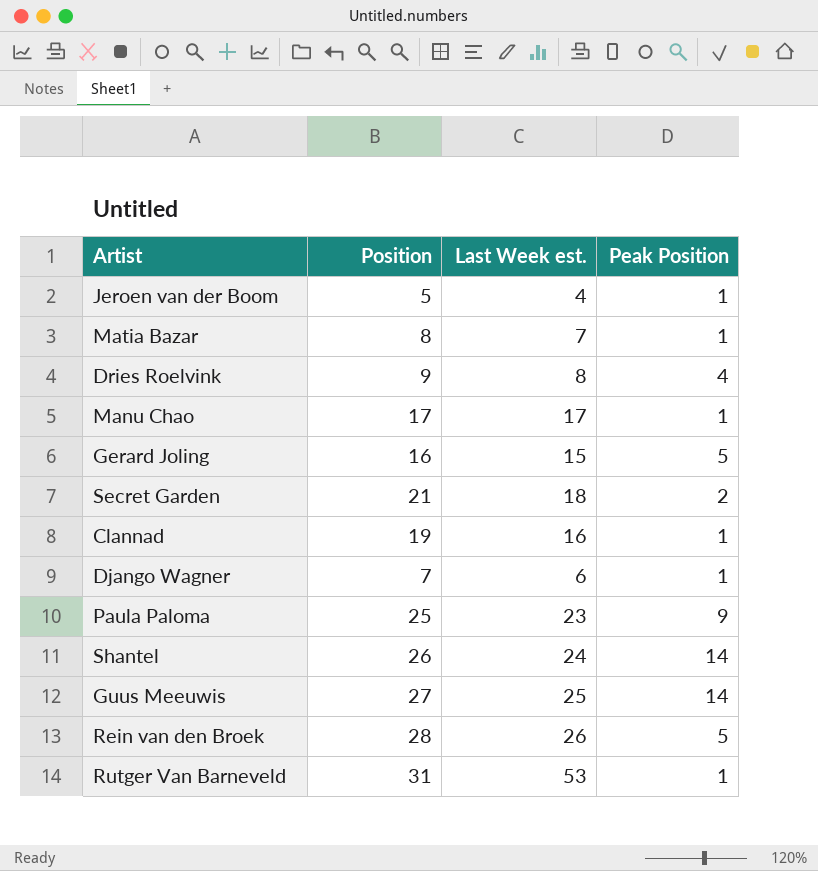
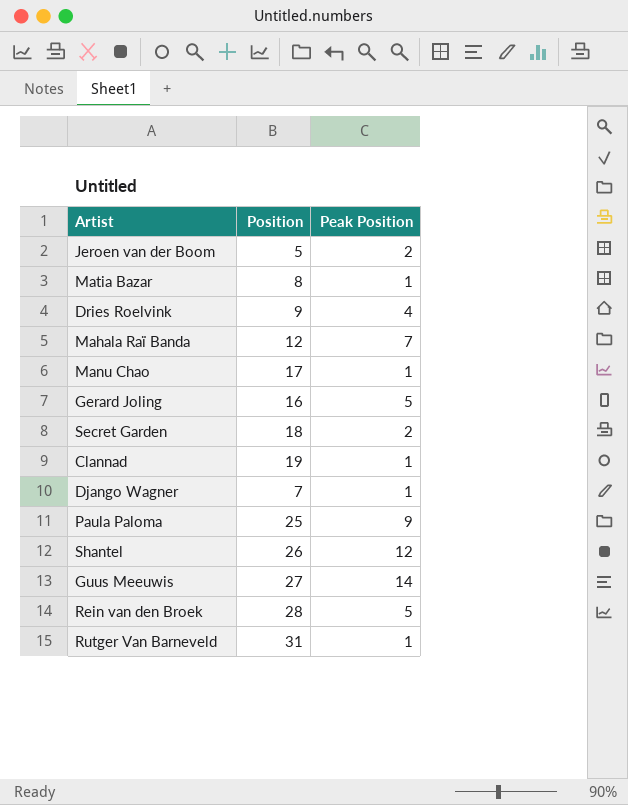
column Last Week est. | position: 3 -> none
Jeroen van der Boom | Peak Position: 1 -> 2
row Mahala Raï Banda: none -> 12 | 7
Secret Garden | Position: 21 -> 18
Shantel | Peak Position: 14 -> 12

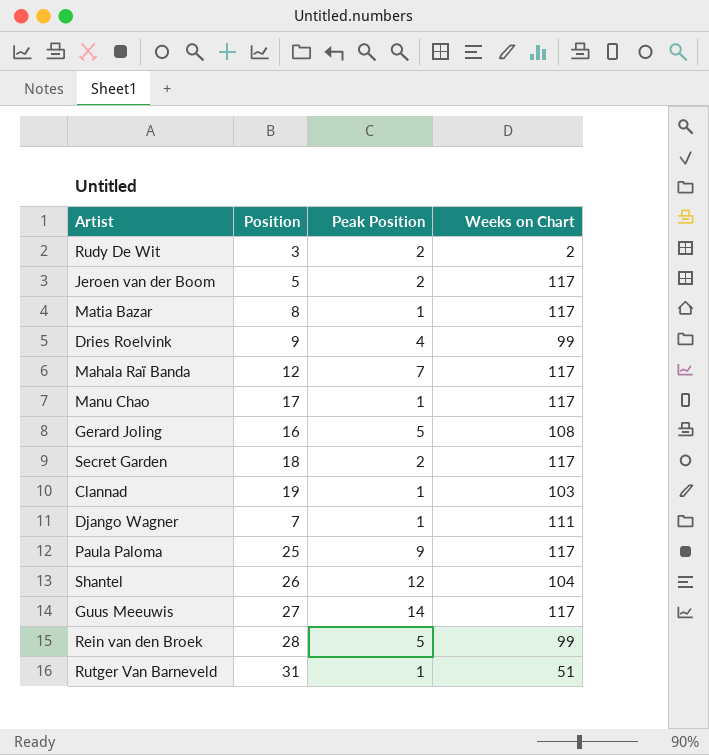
column Weeks on Chart | position: none -> 4
row Rudy De Wit: none -> 3 | 2 | 2

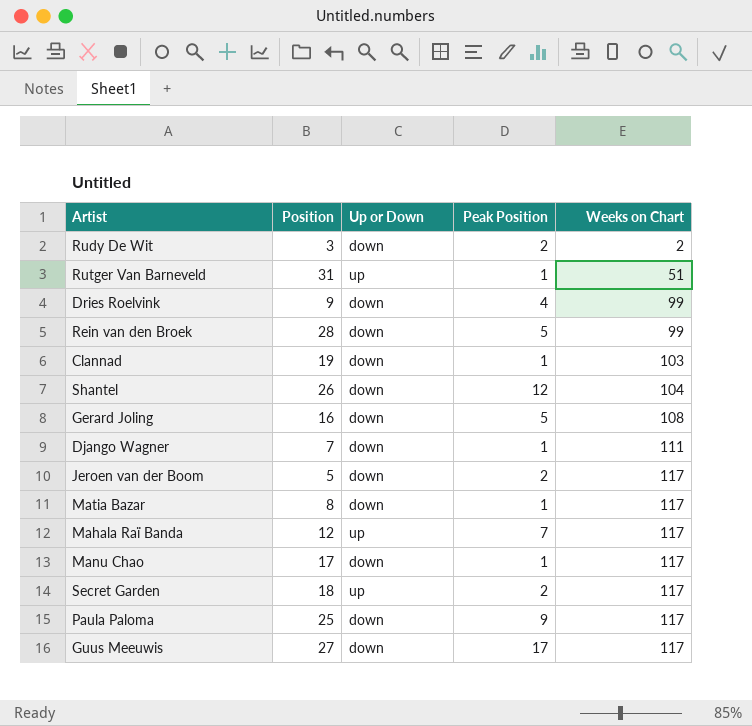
row order: none -> Weeks on Chart ascending
column Up or Down | position: none -> 3
Guus Meeuwis | Peak Position: 14 -> 17

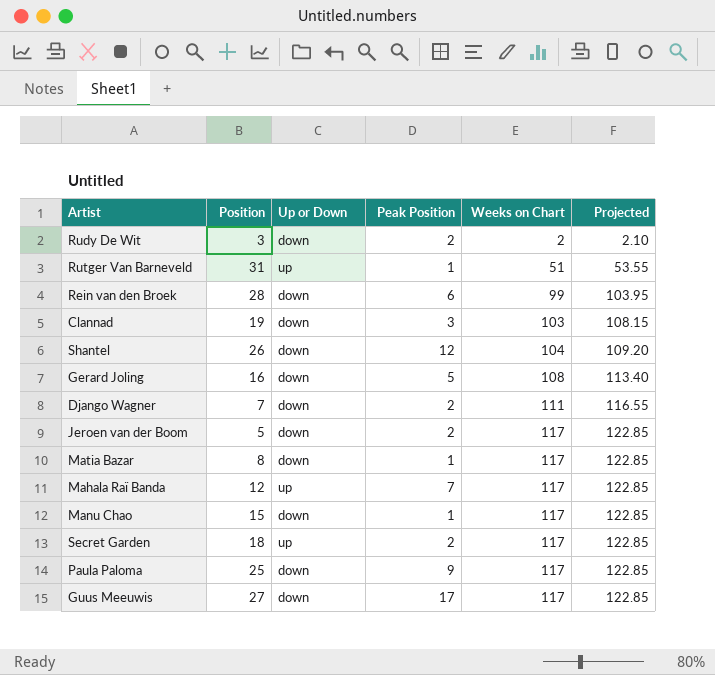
column Projected | formula: none -> [Weeks on Chart] * 1.05
row Dries Roelvink: 9 | down | 4 | 99 -> none
Rein van den Broek | Peak Position: 5 -> 6
Clannad | Peak Position: 1 -> 3
Django Wagner | Peak Position: 1 -> 2
Manu Chao | Position: 17 -> 15

